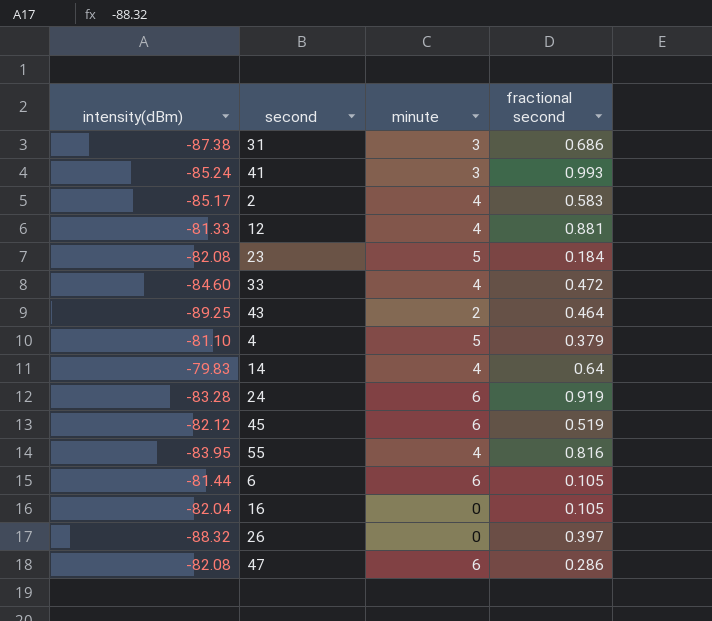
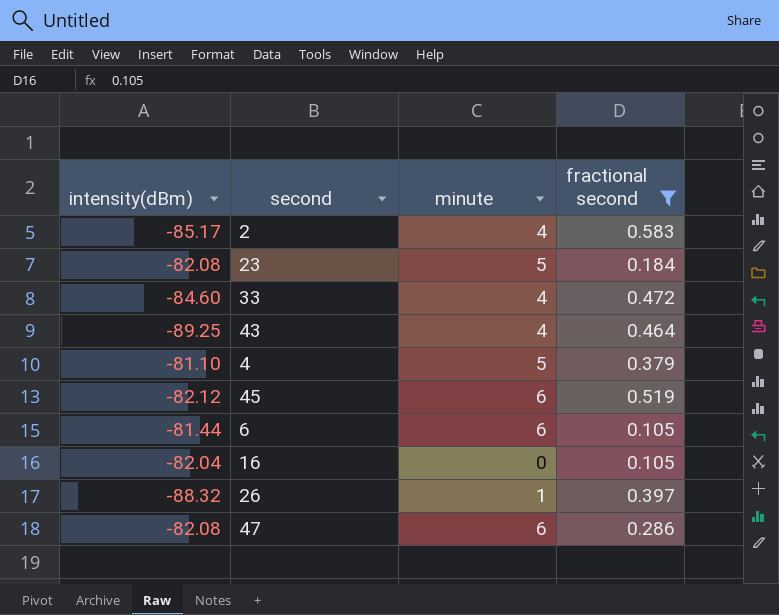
filter: none -> fractional second <= 0.583
43 | minute: 2 -> 4
26 | minute: 0 -> 1

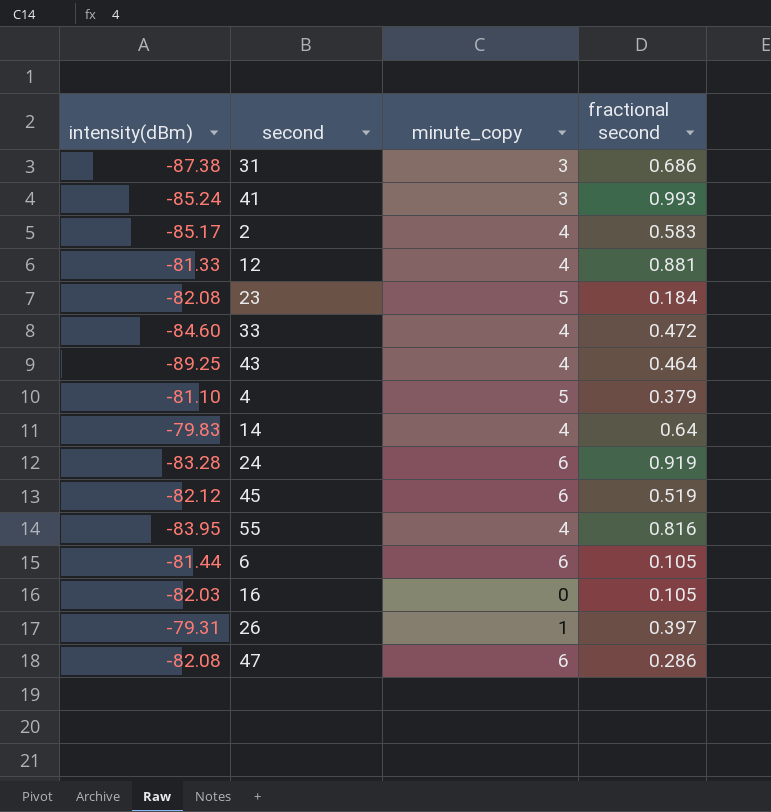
filter: fractional second <= 0.583 -> none
column name: minute -> minute_copy
16 | intensity(dBm): -82.04 -> -82.03
26 | intensity(dBm): -88.32 -> -79.31

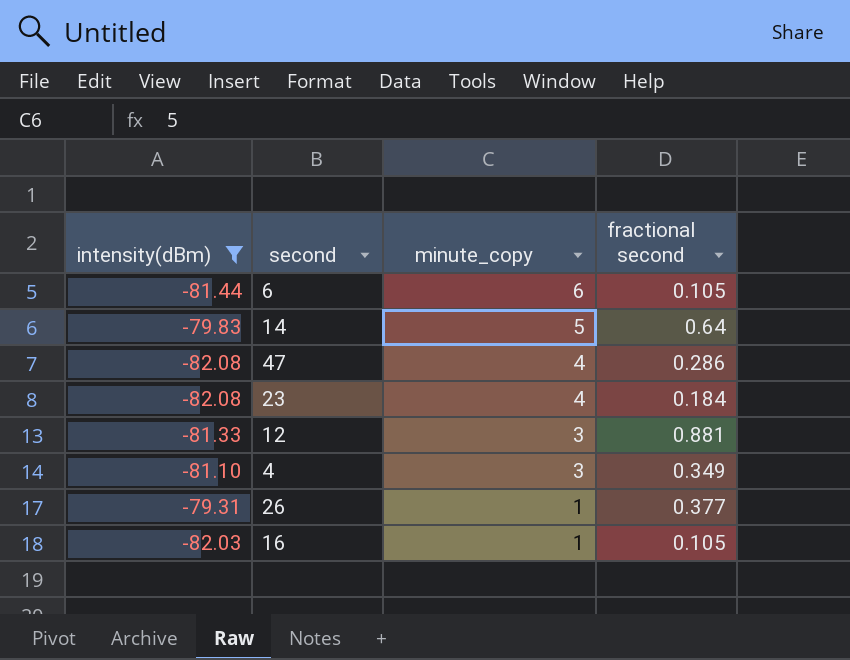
filter: none -> intensity(dBm) >= -82.08
row order: none -> minute_copy descending
14 | minute_copy: 4 -> 5
47 | minute_copy: 6 -> 4
23 | minute_copy: 5 -> 4
12 | minute_copy: 4 -> 3
4 | minute_copy: 5 -> 3
4 | fractional second: 0.379 -> 0.349
26 | fractional second: 0.397 -> 0.377
16 | minute_copy: 0 -> 1

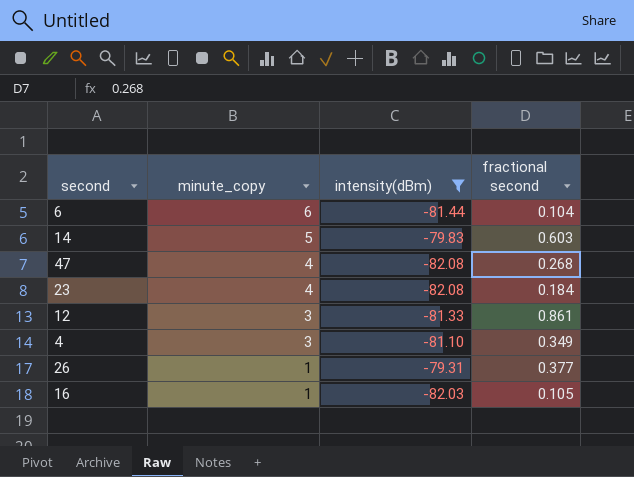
column intensity(dBm) | position: 1 -> 3
6 | fractional second: 0.105 -> 0.104
14 | fractional second: 0.64 -> 0.603
47 | fractional second: 0.286 -> 0.268
12 | fractional second: 0.881 -> 0.861

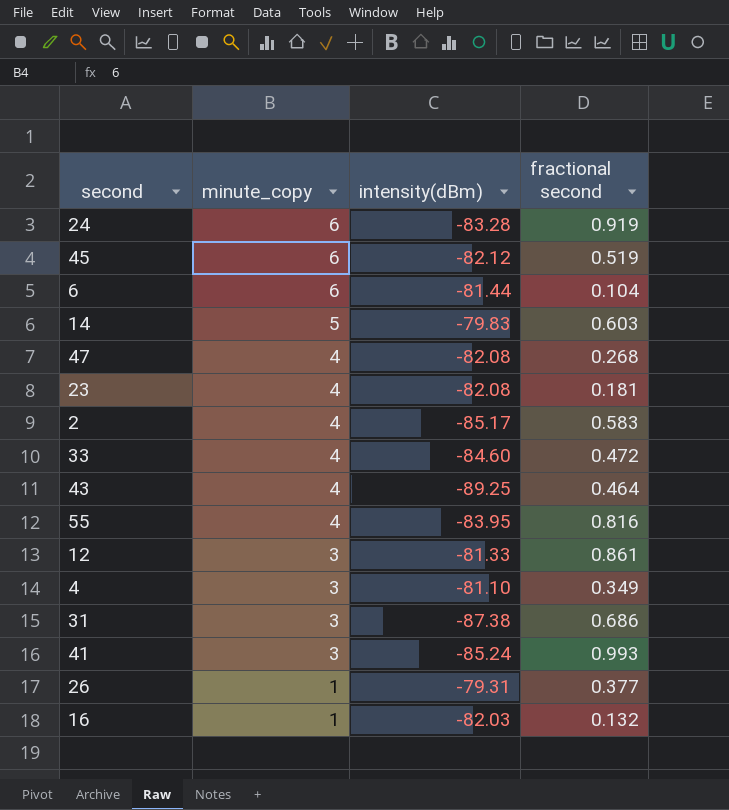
filter: intensity(dBm) >= -82.08 -> none
23 | fractional second: 0.184 -> 0.181
16 | fractional second: 0.105 -> 0.132

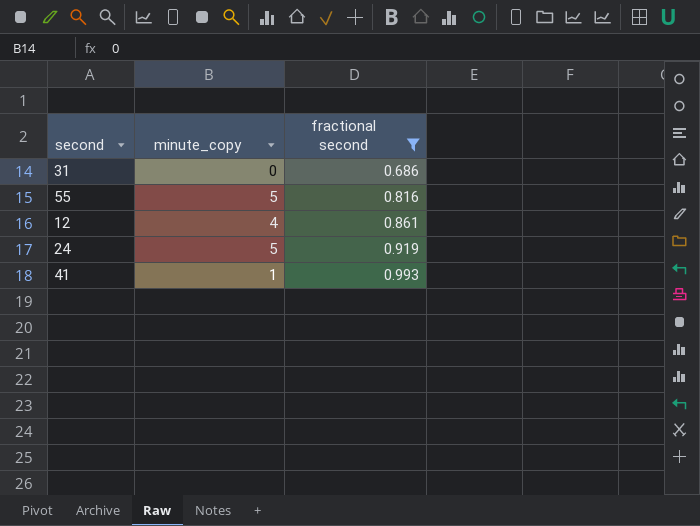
filter: none -> fractional second >= 0.686
row order: minute_copy descending -> fractional second ascending
column intensity(dBm) | position: 3 -> none
31 | minute_copy: 3 -> 0
55 | minute_copy: 4 -> 5
12 | minute_copy: 3 -> 4
24 | minute_copy: 6 -> 5
41 | minute_copy: 3 -> 1

